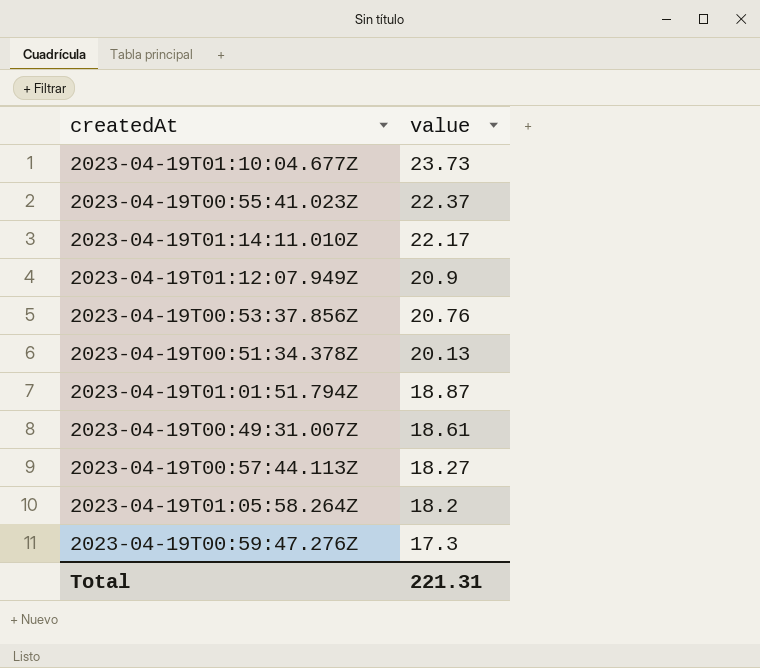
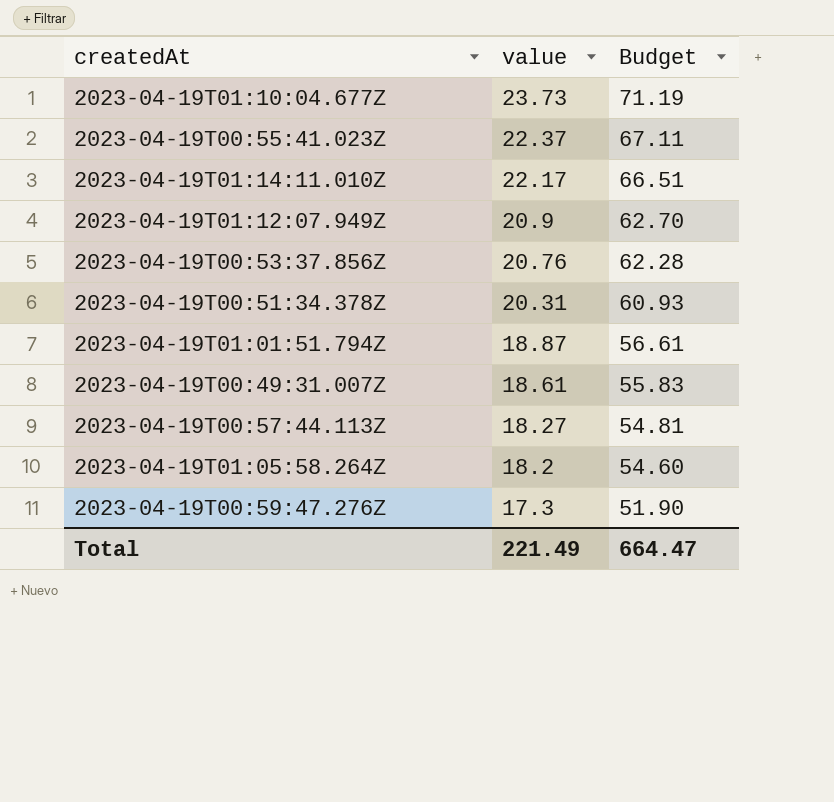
column Budget | formula: none -> [value] * 3
2023-04-19T00:51:34.378Z | value: 20.13 -> 20.31
Total | value: 221.31 -> 221.49

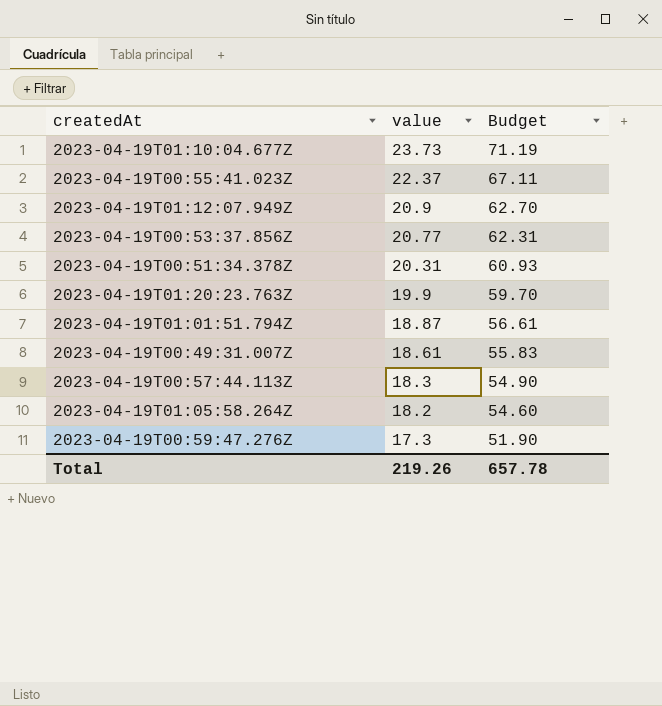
row 2023-04-19T01:14:11.010Z: 22.17 | 66.51 -> none
2023-04-19T00:53:37.856Z | value: 20.76 -> 20.77
2023-04-19T00:53:37.856Z | Budget: 62.28 -> 62.31
row 2023-04-19T01:20:23.763Z: none -> 19.9 | 59.70
2023-04-19T00:57:44.113Z | value: 18.27 -> 18.3
2023-04-19T00:57:44.113Z | Budget: 54.81 -> 54.90
Total | value: 221.49 -> 219.26
Total | Budget: 664.47 -> 657.78

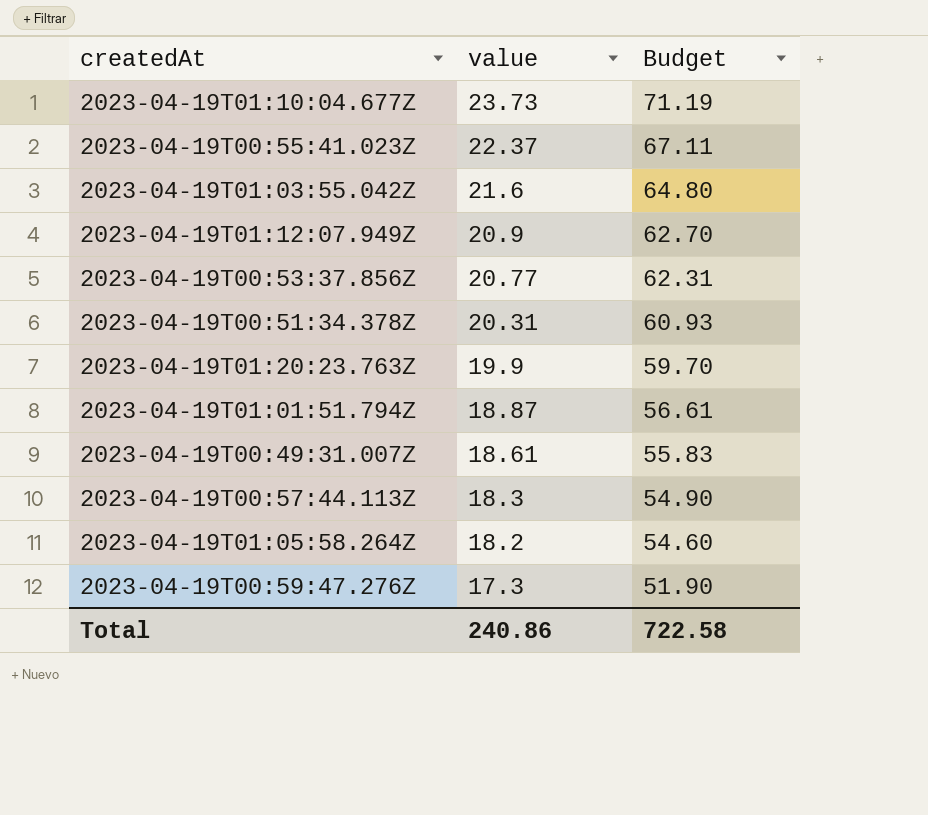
row 2023-04-19T01:03:55.042Z: none -> 21.6 | 64.80
Total | value: 219.26 -> 240.86
Total | Budget: 657.78 -> 722.58

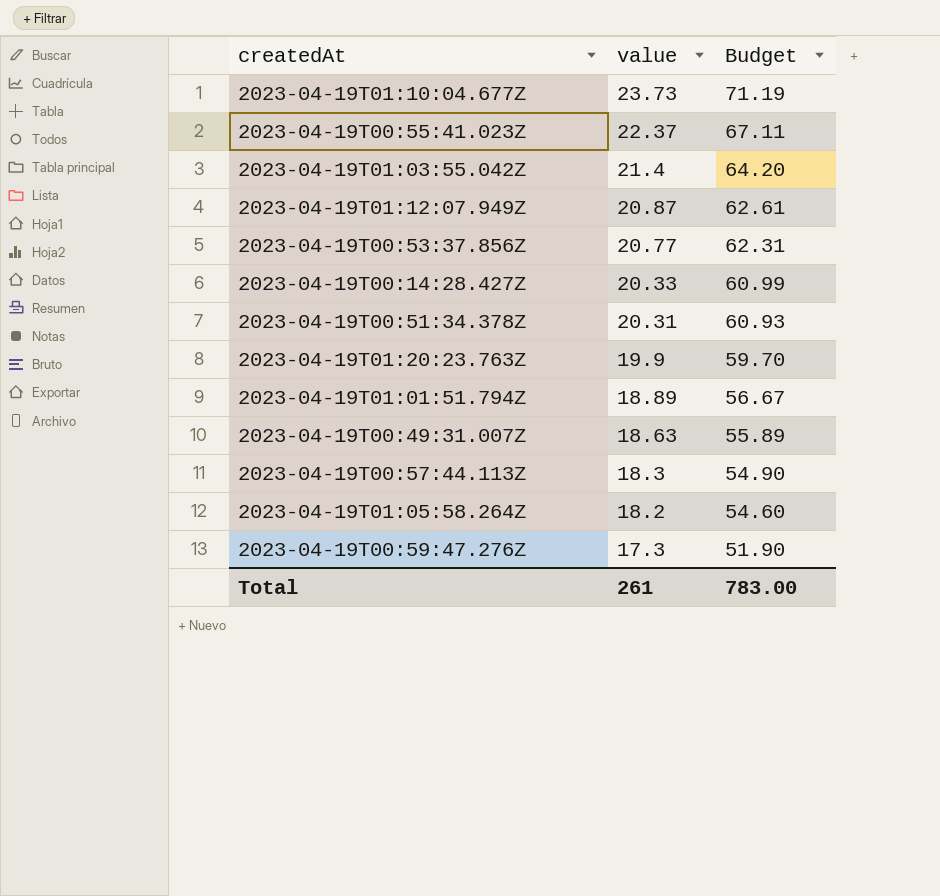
2023-04-19T01:03:55.042Z | value: 21.6 -> 21.4
2023-04-19T01:03:55.042Z | Budget: 64.80 -> 64.20
2023-04-19T01:12:07.949Z | value: 20.9 -> 20.87
2023-04-19T01:12:07.949Z | Budget: 62.70 -> 62.61
row 2023-04-19T00:14:28.427Z: none -> 20.33 | 60.99
2023-04-19T01:01:51.794Z | value: 18.87 -> 18.89
2023-04-19T01:01:51.794Z | Budget: 56.61 -> 56.67
2023-04-19T00:49:31.007Z | value: 18.61 -> 18.63
2023-04-19T00:49:31.007Z | Budget: 55.83 -> 55.89
Total | value: 240.86 -> 261
Total | Budget: 722.58 -> 783.00

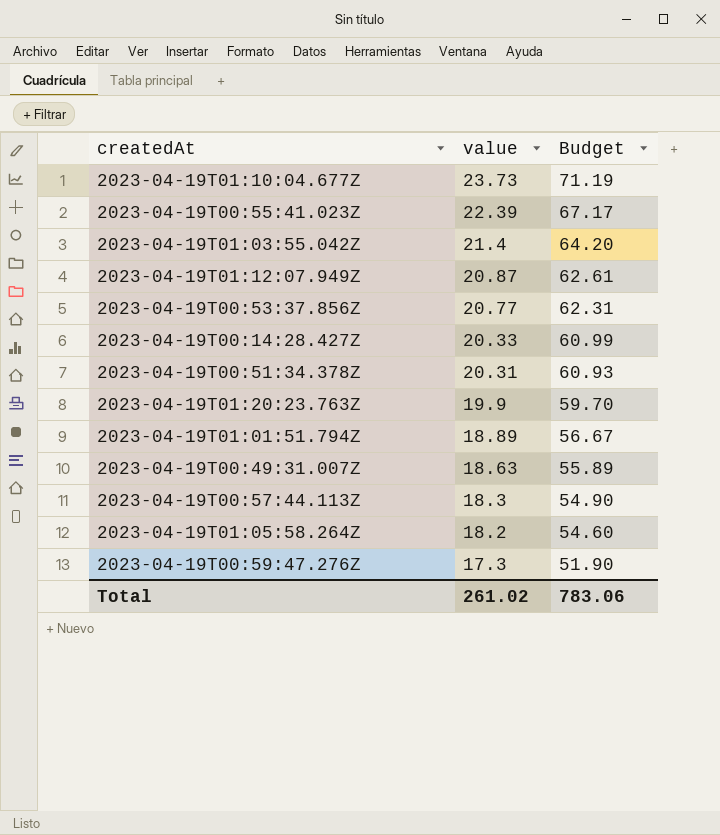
2023-04-19T00:55:41.023Z | value: 22.37 -> 22.39
2023-04-19T00:55:41.023Z | Budget: 67.11 -> 67.17
Total | value: 261 -> 261.02
Total | Budget: 783.00 -> 783.06

